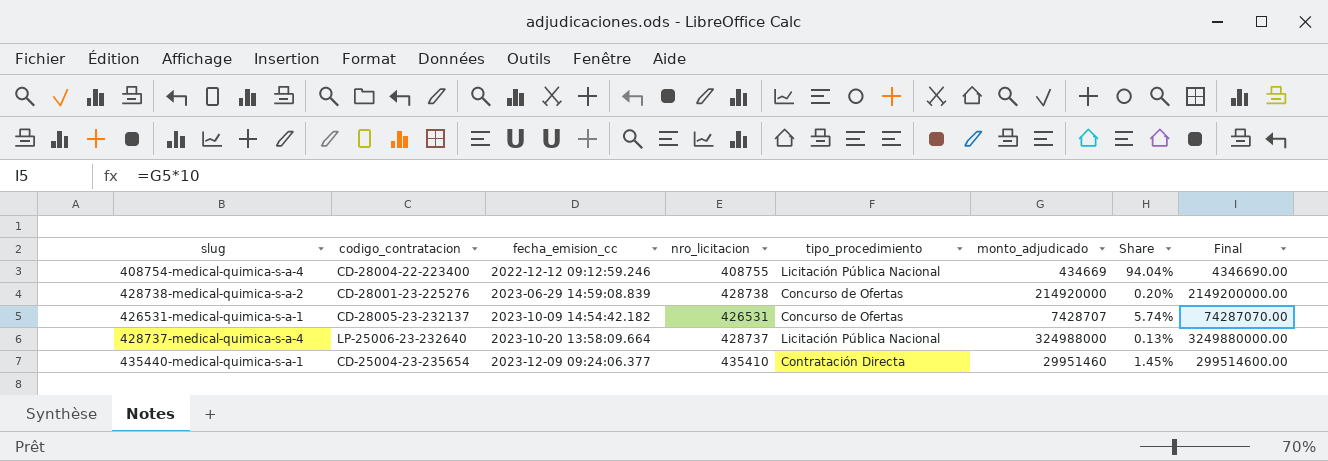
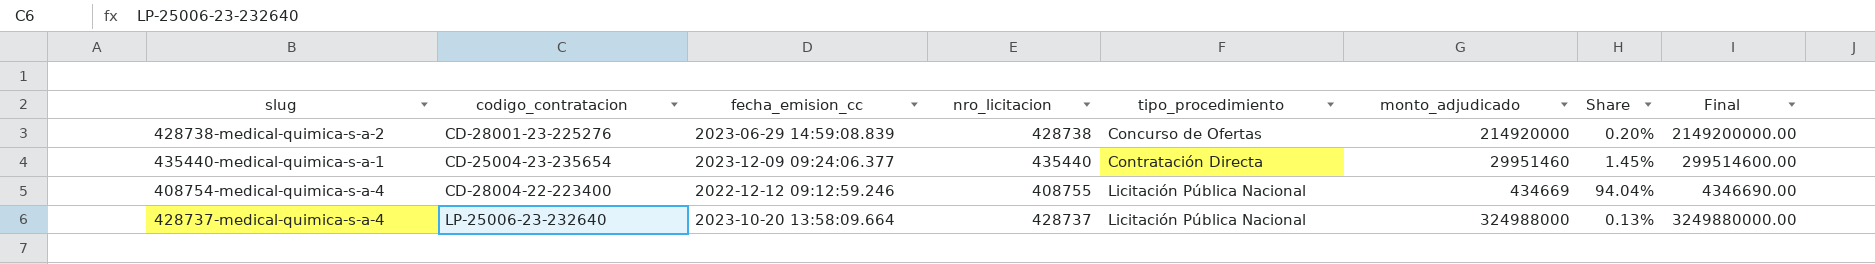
row order: fecha_emision_cc ascending -> tipo_procedimiento ascending
row 426531-medical-quimica-s-a-1: CD-28005-23-232137 | 2023-10-09 14:54:42.182 | 426531 | Concurso de Ofertas | 7428707 | 5.74% | 74287070.00 -> none
435440-medical-quimica-s-a-1 | nro_licitacion: 435410 -> 435440

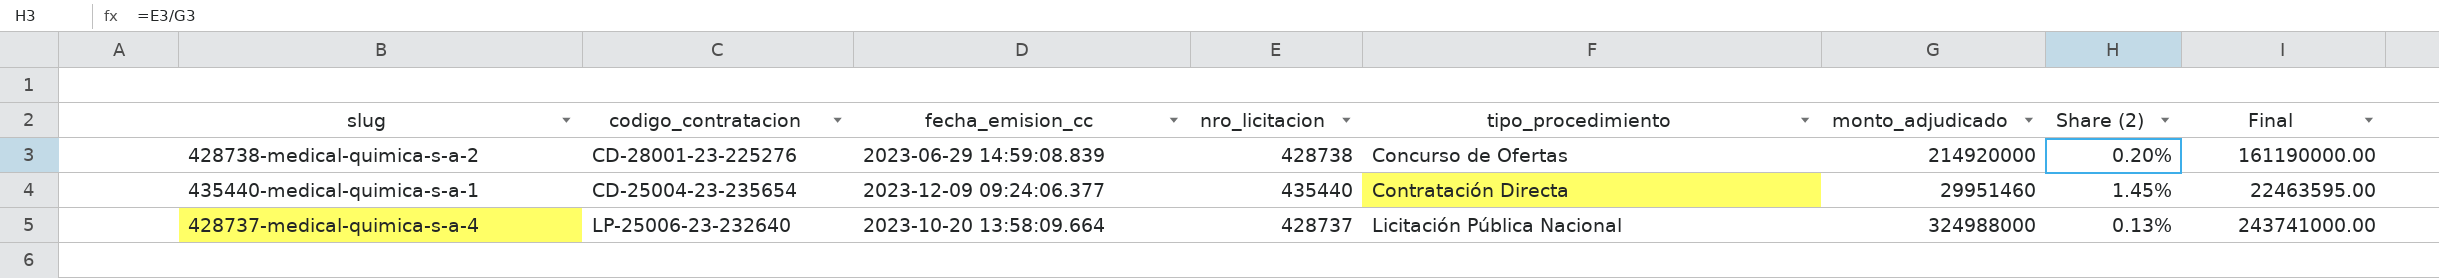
column name: Share -> Share (2)
column Final | formula: [monto_adjudicado] * 10 -> [monto_adjudicado] * 0.75
row 408754-medical-quimica-s-a-4: CD-28004-22-223400 | 2022-12-12 09:12:59.246 | 408755 | Licitación Pública Nacional | 434669 | 94.04% | 4346690.00 -> none

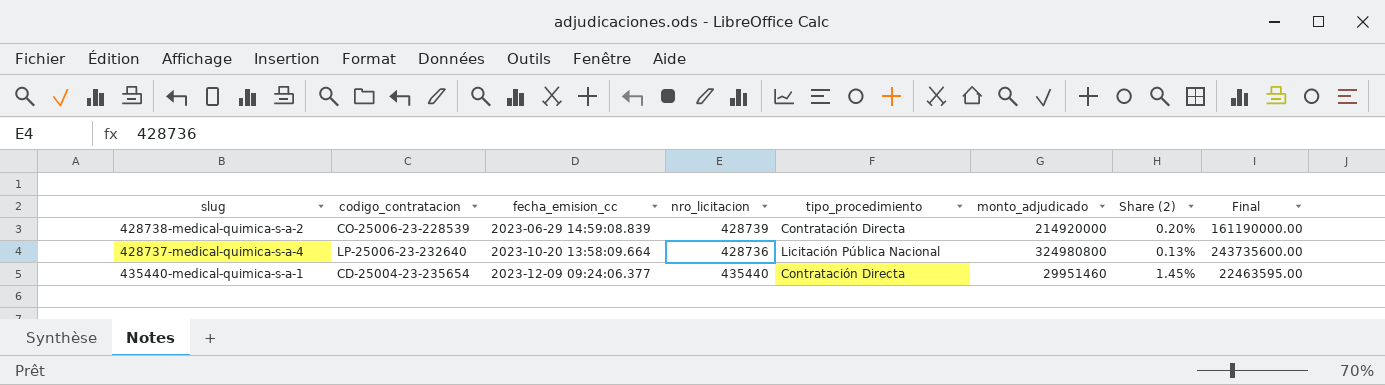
row order: tipo_procedimiento ascending -> fecha_emision_cc ascending
428738-medical-quimica-s-a-2 | codigo_contratacion: CD-28001-23-225276 -> CO-25006-23-228539
428738-medical-quimica-s-a-2 | nro_licitacion: 428738 -> 428739
428738-medical-quimica-s-a-2 | tipo_procedimiento: Concurso de Ofertas -> Contratación Directa
428737-medical-quimica-s-a-4 | nro_licitacion: 428737 -> 428736
428737-medical-quimica-s-a-4 | monto_adjudicado: 324988000 -> 324980800
428737-medical-quimica-s-a-4 | Final: 243741000.00 -> 243735600.00

